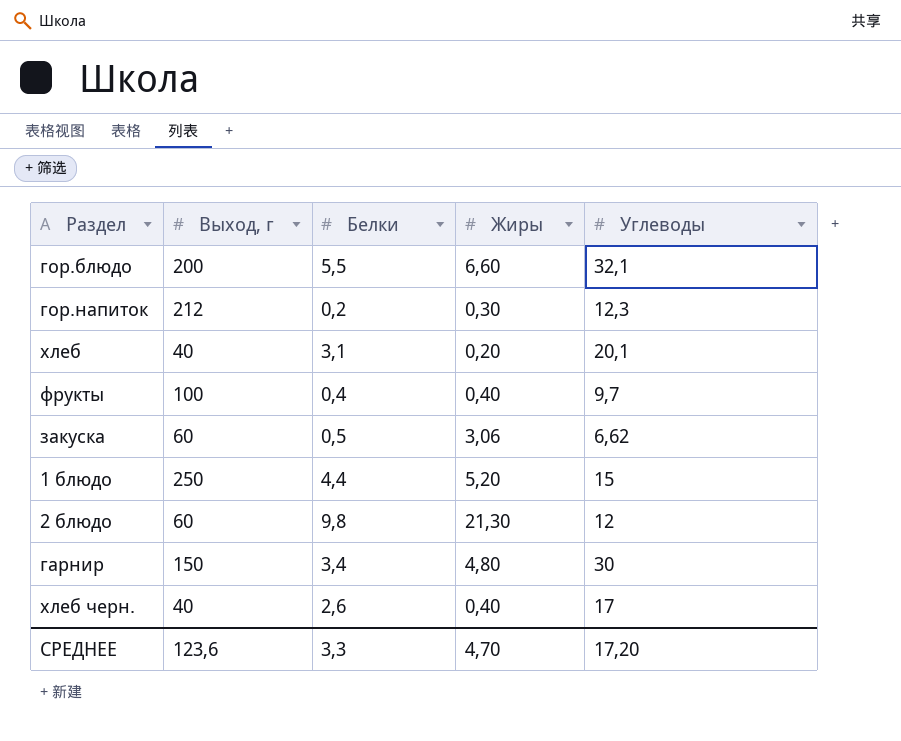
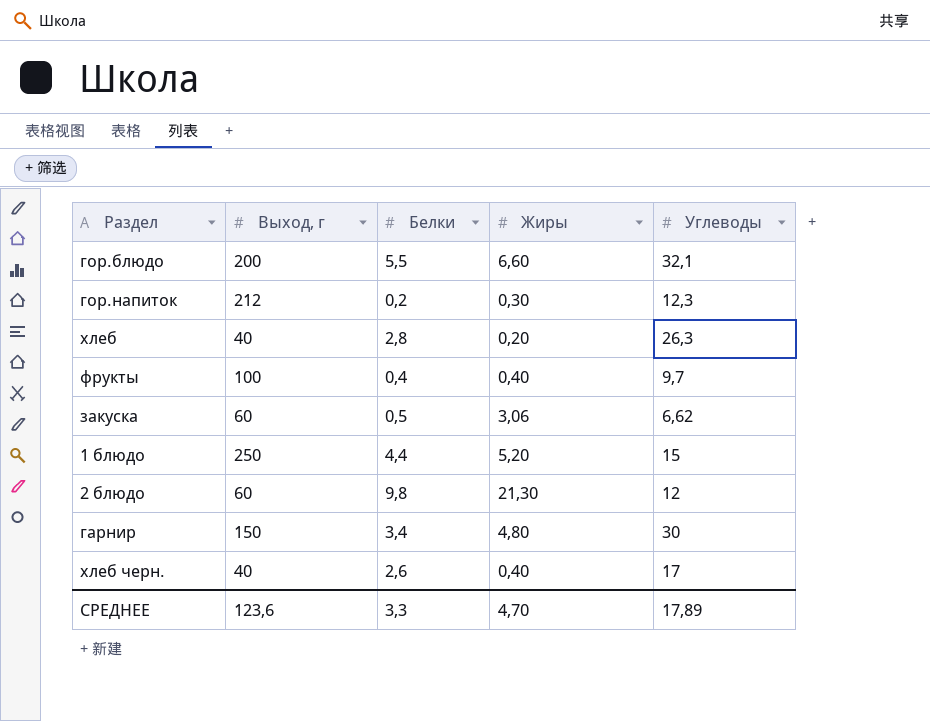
хлеб | Белки: 3,1 -> 2,8
хлеб | Углеводы: 20,1 -> 26,3
СРЕДНЕЕ | Углеводы: 17,20 -> 17,89

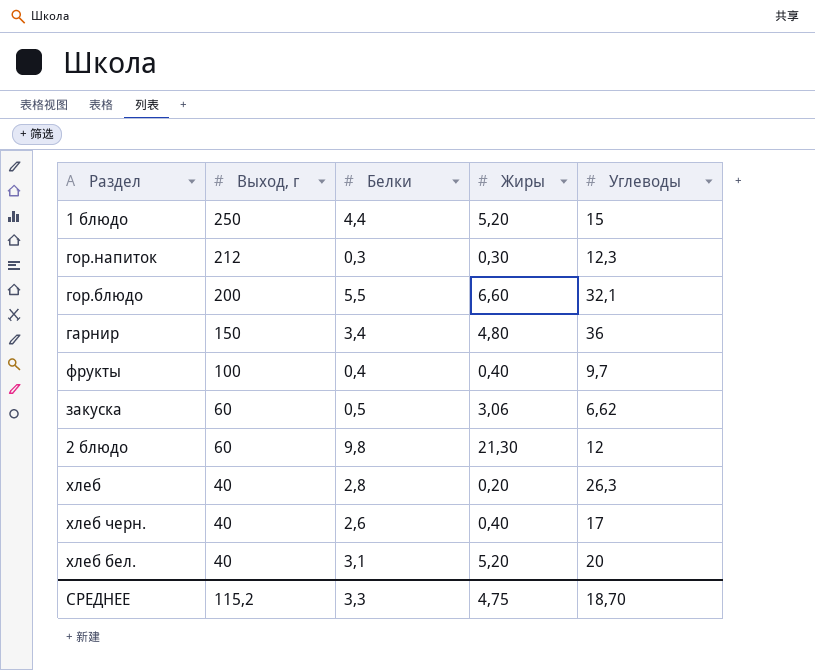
row order: none -> Выход, г descending
гор.напиток | Белки: 0,2 -> 0,3
гарнир | Углеводы: 30 -> 36
row хлеб бел.: none -> 40 | 3,1 | 5,20 | 20
СРЕДНЕЕ | Выход, г: 123,6 -> 115,2
СРЕДНЕЕ | Жиры: 4,70 -> 4,75
СРЕДНЕЕ | Углеводы: 17,89 -> 18,70

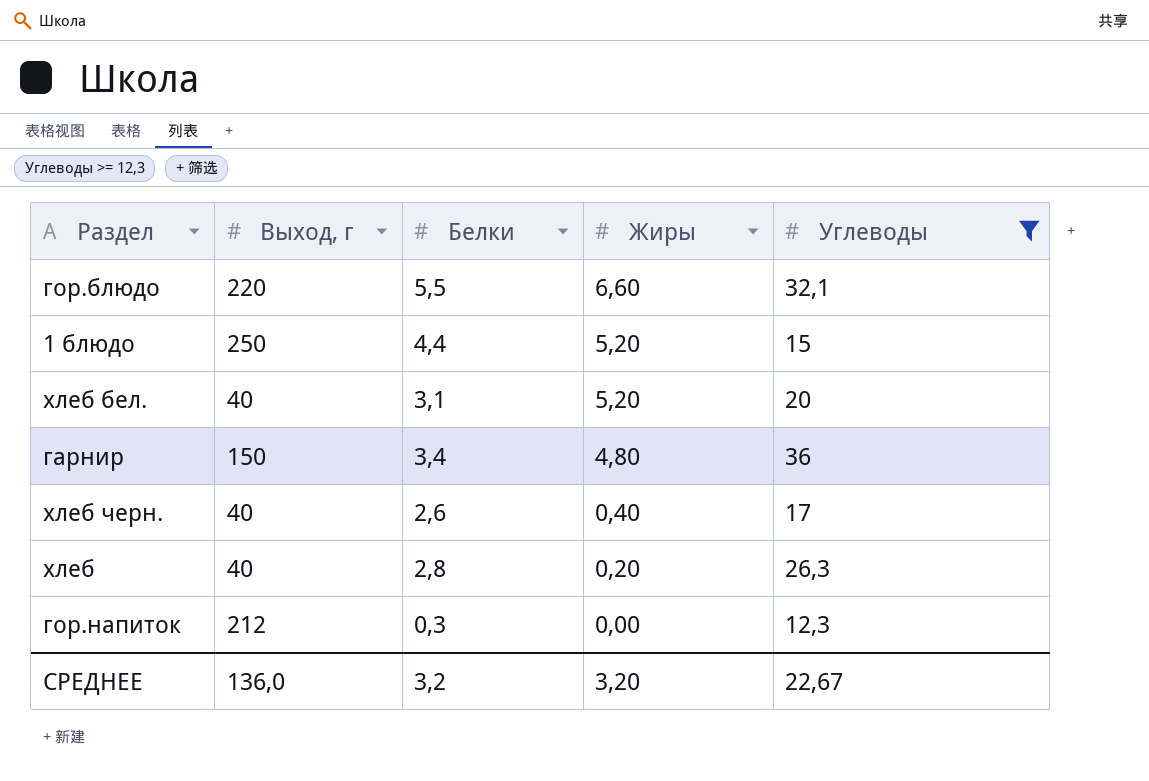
filter: none -> Углеводы >= 12,3
row order: Выход, г descending -> Жиры descending
гор.блюдо | Выход, г: 200 -> 220
гор.напиток | Жиры: 0,30 -> 0,00
СРЕДНЕЕ | Выход, г: 115,2 -> 136,0
СРЕДНЕЕ | Белки: 3,3 -> 3,2
СРЕДНЕЕ | Жиры: 4,75 -> 3,20
СРЕДНЕЕ | Углеводы: 18,70 -> 22,67

